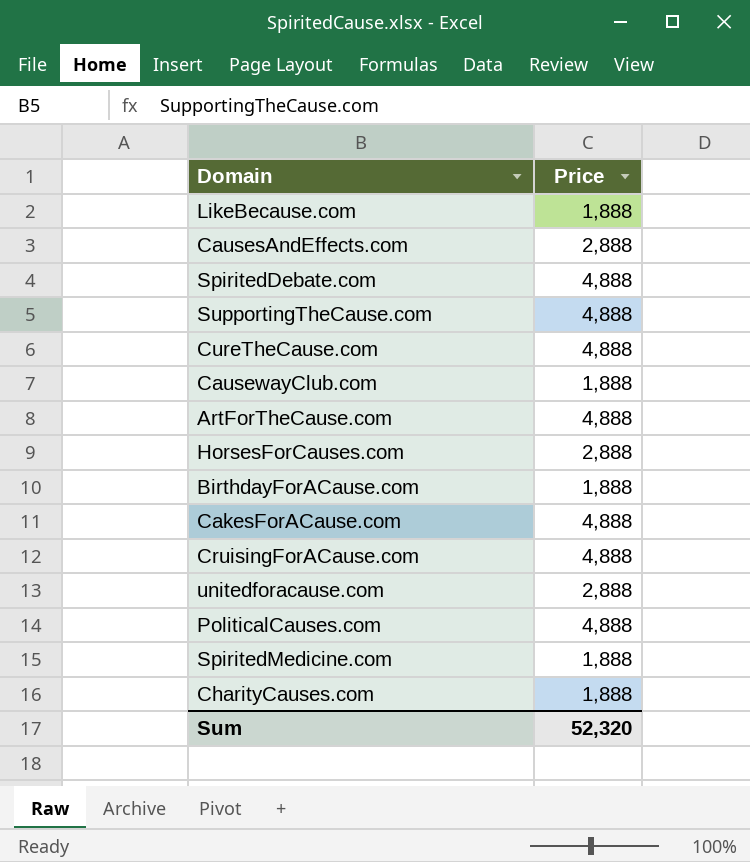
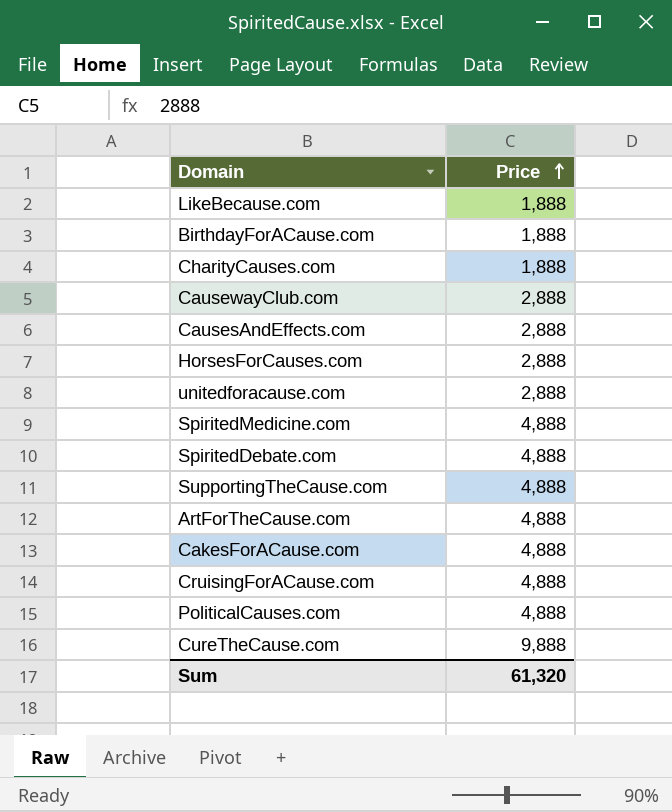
row order: none -> Price ascending
CausewayClub.com | Price: 1,888 -> 2,888
SpiritedMedicine.com | Price: 1,888 -> 4,888
CureTheCause.com | Price: 4,888 -> 9,888
Sum | Price: 52,320 -> 61,320

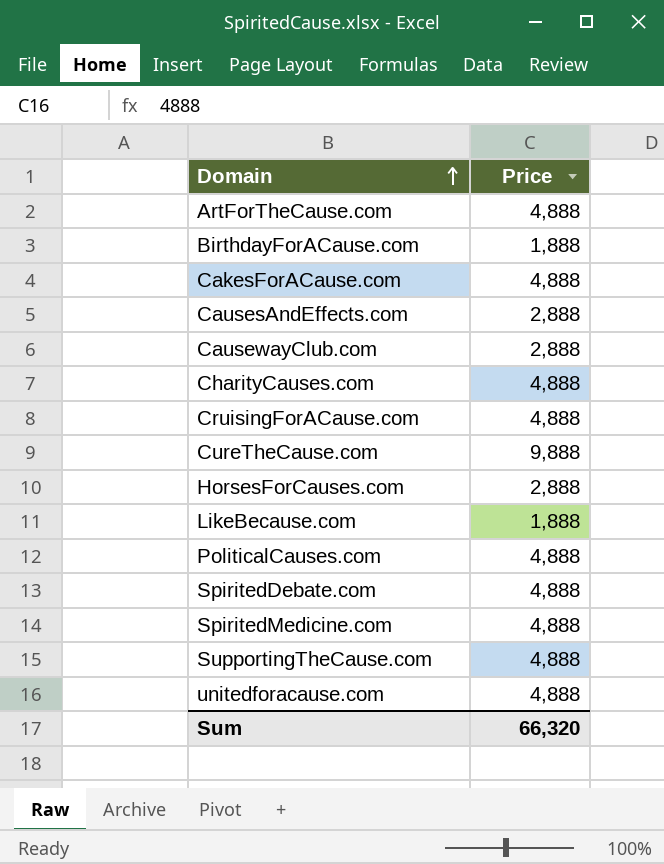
row order: Price ascending -> Domain ascending
CharityCauses.com | Price: 1,888 -> 4,888
unitedforacause.com | Price: 2,888 -> 4,888
Sum | Price: 61,320 -> 66,320

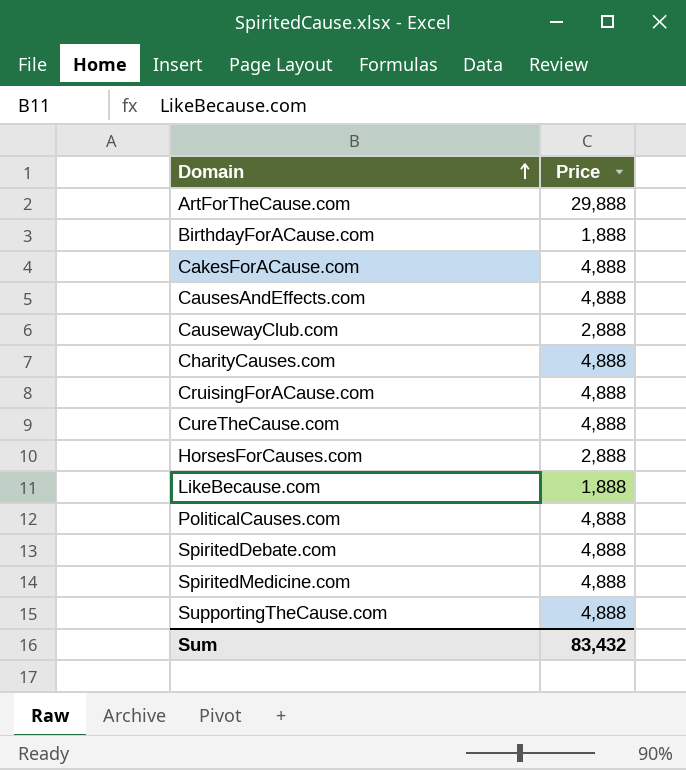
row unitedforacause.com: 4,888 -> none
ArtForTheCause.com | Price: 4,888 -> 29,888
CausesAndEffects.com | Price: 2,888 -> 4,888
CureTheCause.com | Price: 9,888 -> 4,888
Sum | Price: 66,320 -> 83,432

